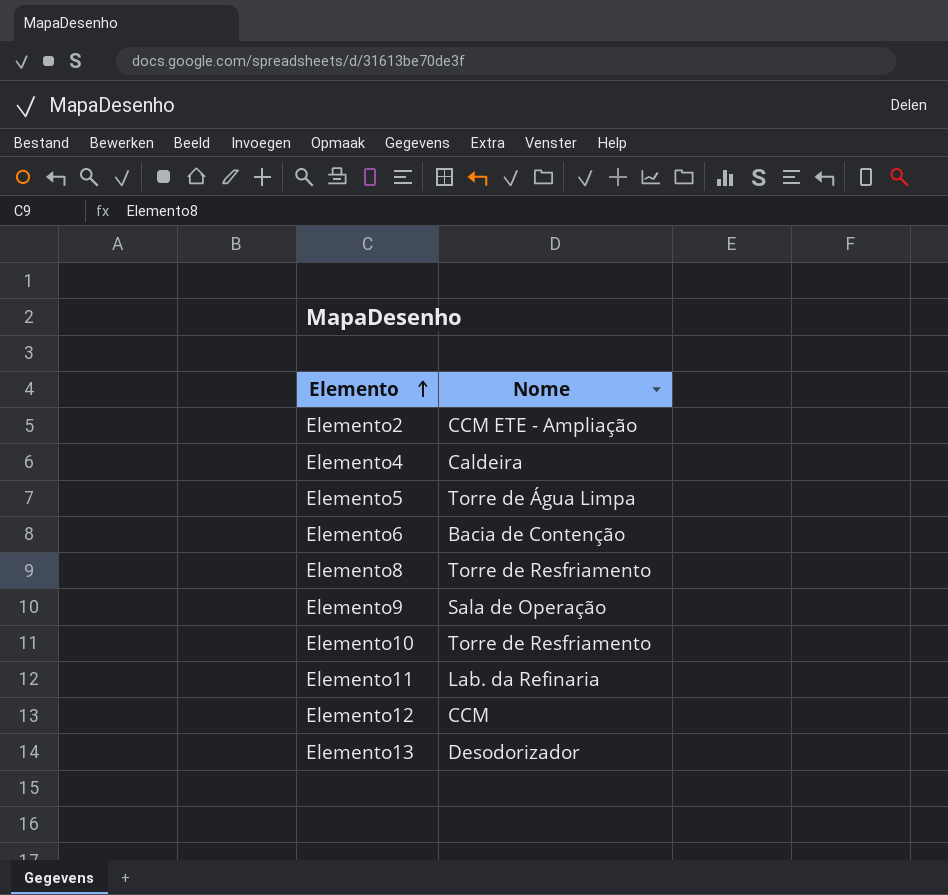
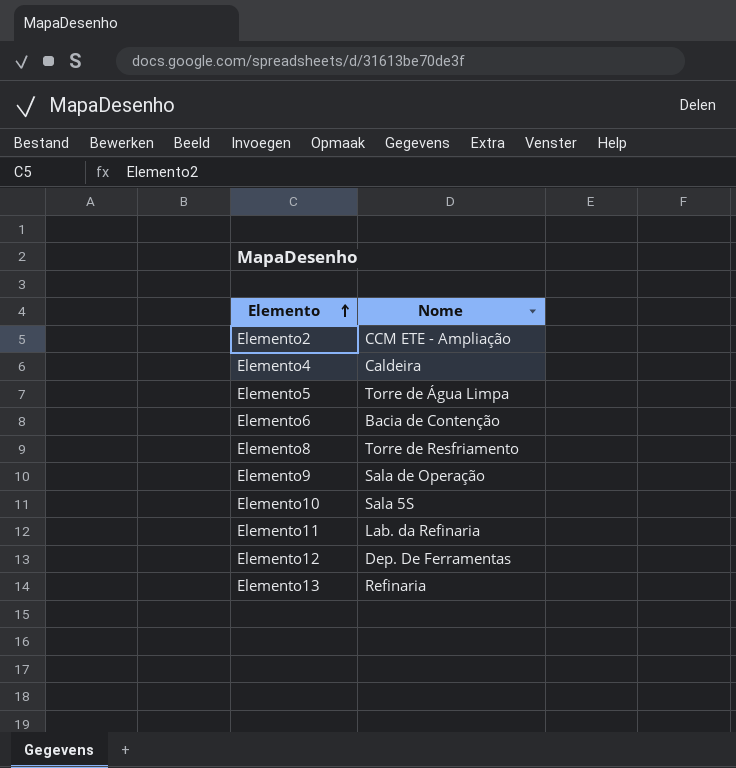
Elemento10 | Nome: Torre de Resfriamento -> Sala 5S
Elemento12 | Nome: CCM -> Dep. De Ferramentas
Elemento13 | Nome: Desodorizador -> Refinaria

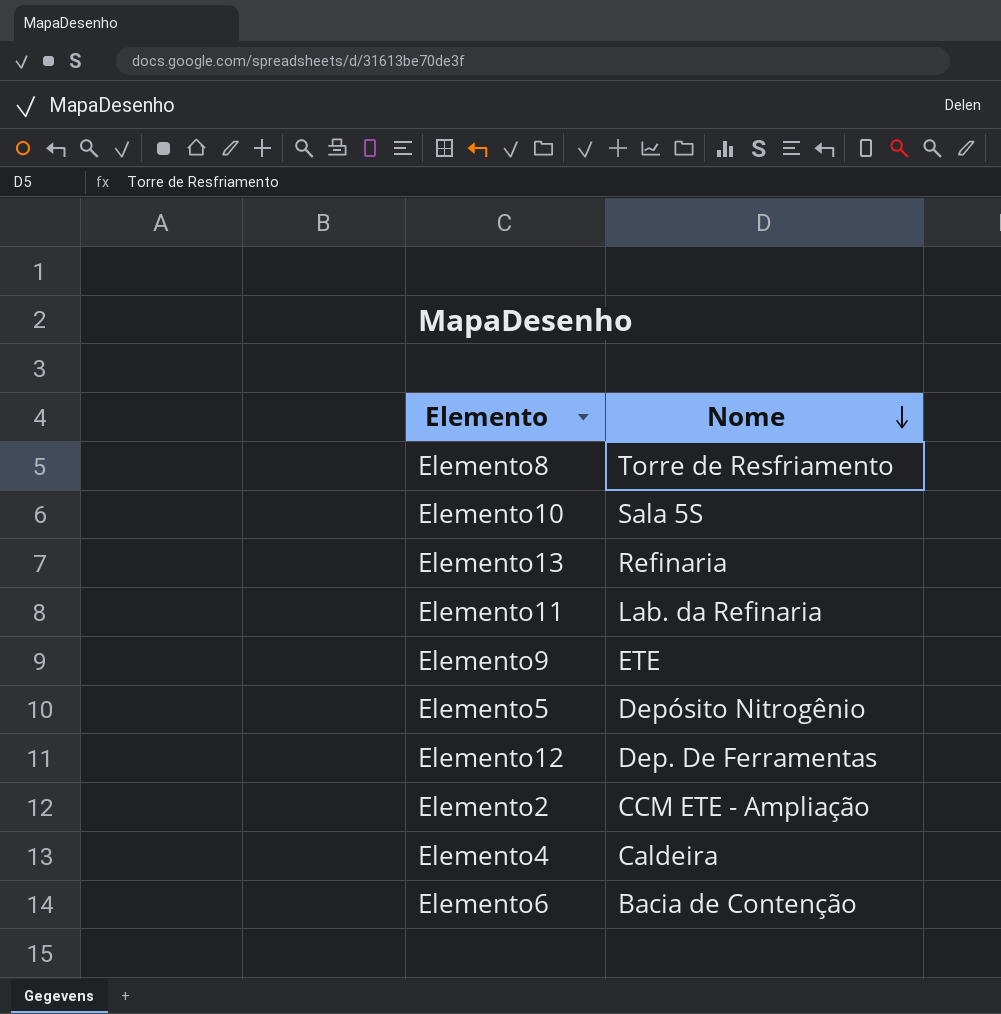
row order: Elemento ascending -> Nome descending
Elemento9 | Nome: Sala de Operação -> ETE
Elemento5 | Nome: Torre de Água Limpa -> Depósito Nitrogênio

